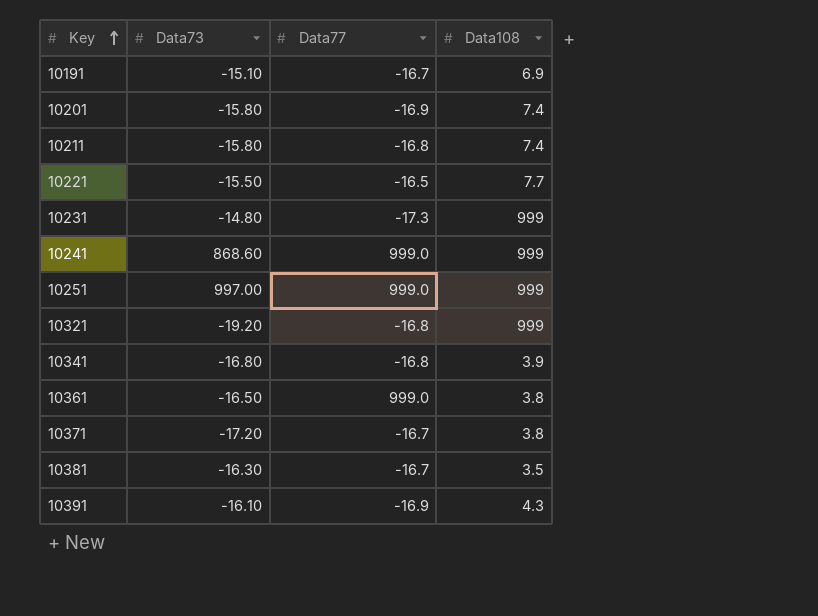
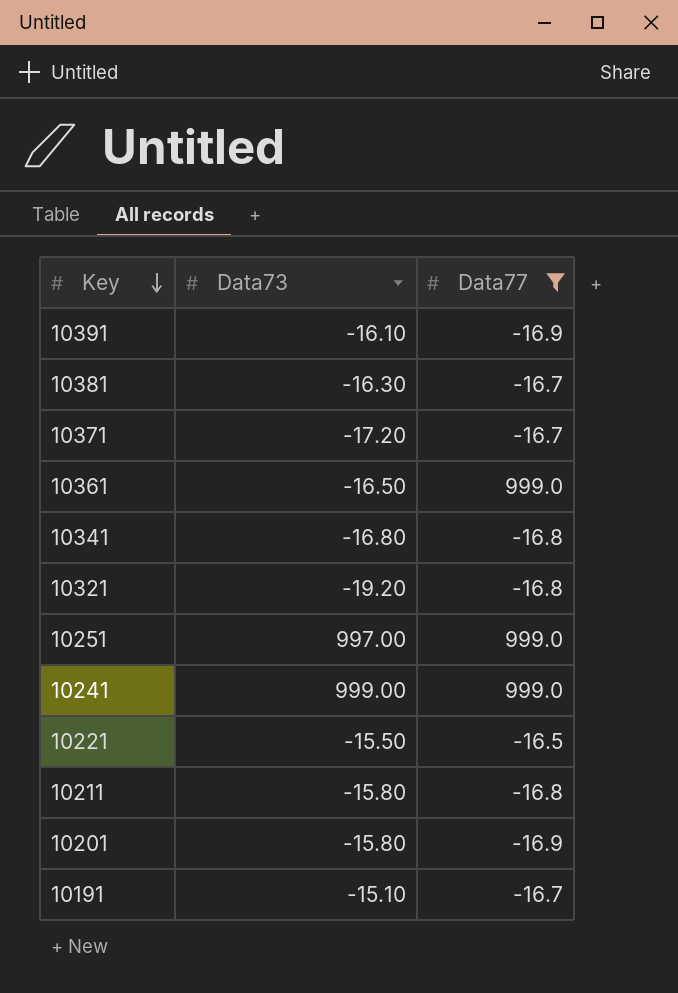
filter: none -> Data77 != -17.3
row order: Key ascending -> Key descending
column Data108 | position: 4 -> none
10241 | Data73: 868.60 -> 999.00

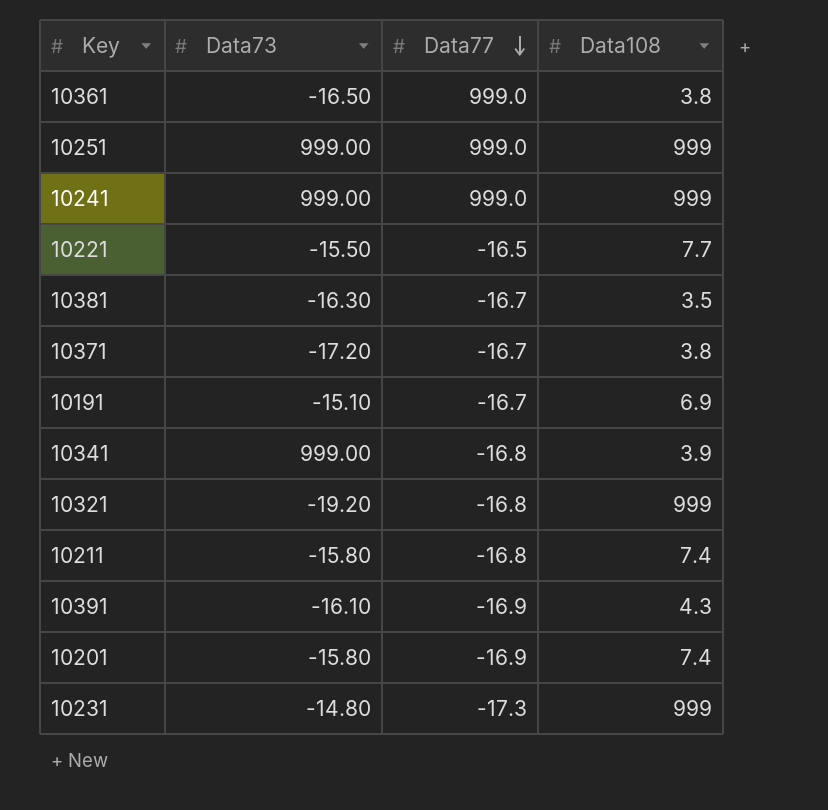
filter: Data77 != -17.3 -> none
row order: Key descending -> Data77 descending
column Data108 | position: none -> 4
10251 | Data73: 997.00 -> 999.00
10341 | Data73: -16.80 -> 999.00

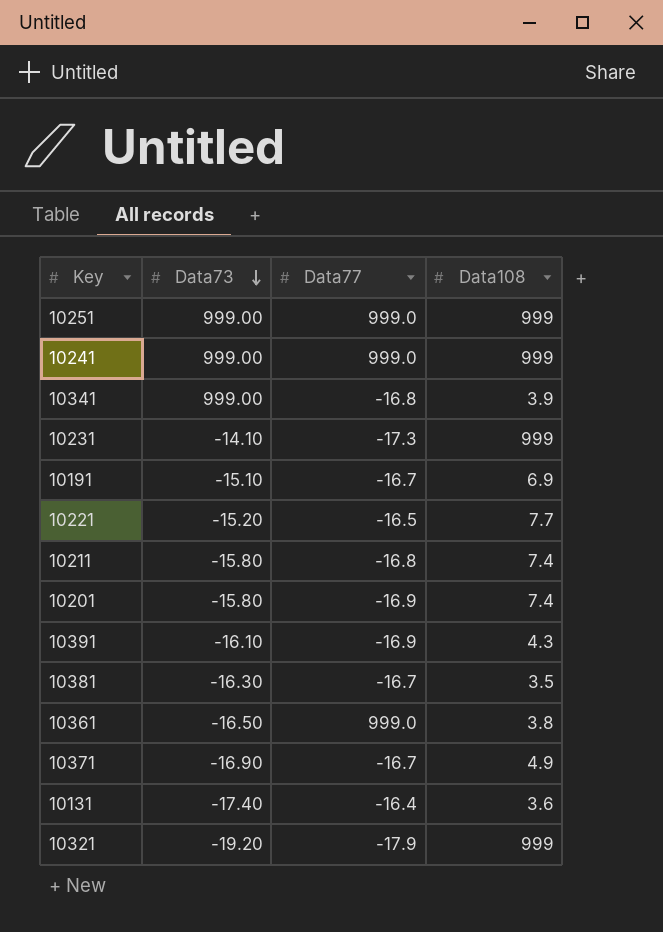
row order: Data77 descending -> Data73 descending
10231 | Data73: -14.80 -> -14.10
10221 | Data73: -15.50 -> -15.20
10371 | Data73: -17.20 -> -16.90
10371 | Data108: 3.8 -> 4.9
row 10131: none -> -17.40 | -16.4 | 3.6
10321 | Data77: -16.8 -> -17.9

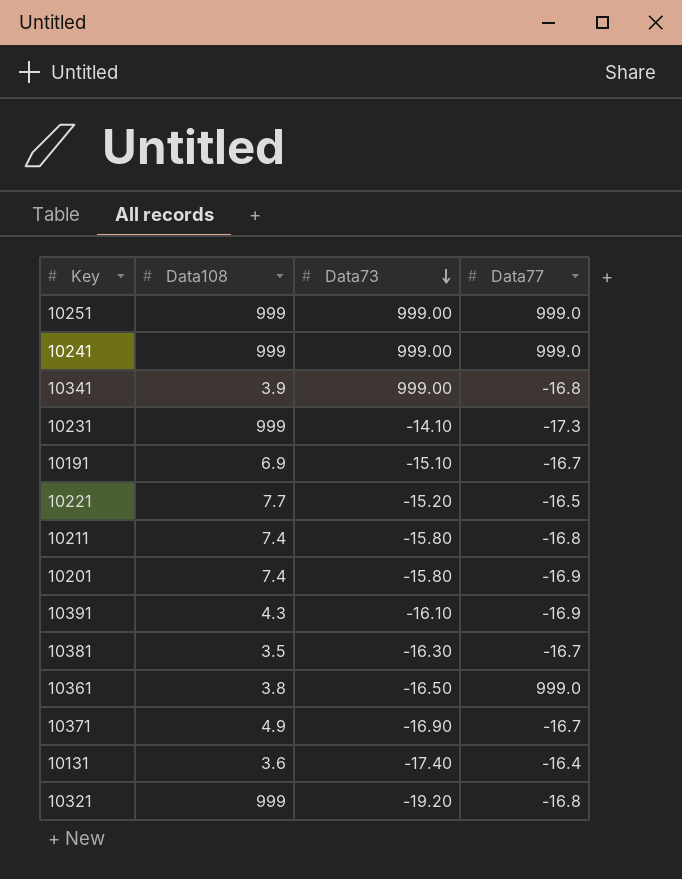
column Data108 | position: 4 -> 2
10321 | Data77: -17.9 -> -16.8

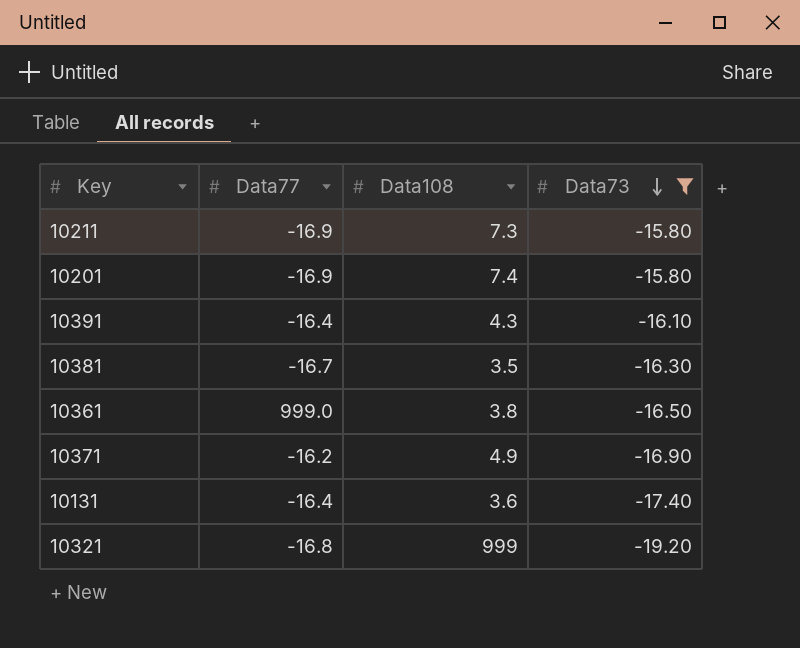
filter: none -> Data73 <= -15.80
column Data77 | position: 4 -> 2
10211 | Data77: -16.8 -> -16.9
10211 | Data108: 7.4 -> 7.3
10391 | Data77: -16.9 -> -16.4
10371 | Data77: -16.7 -> -16.2

